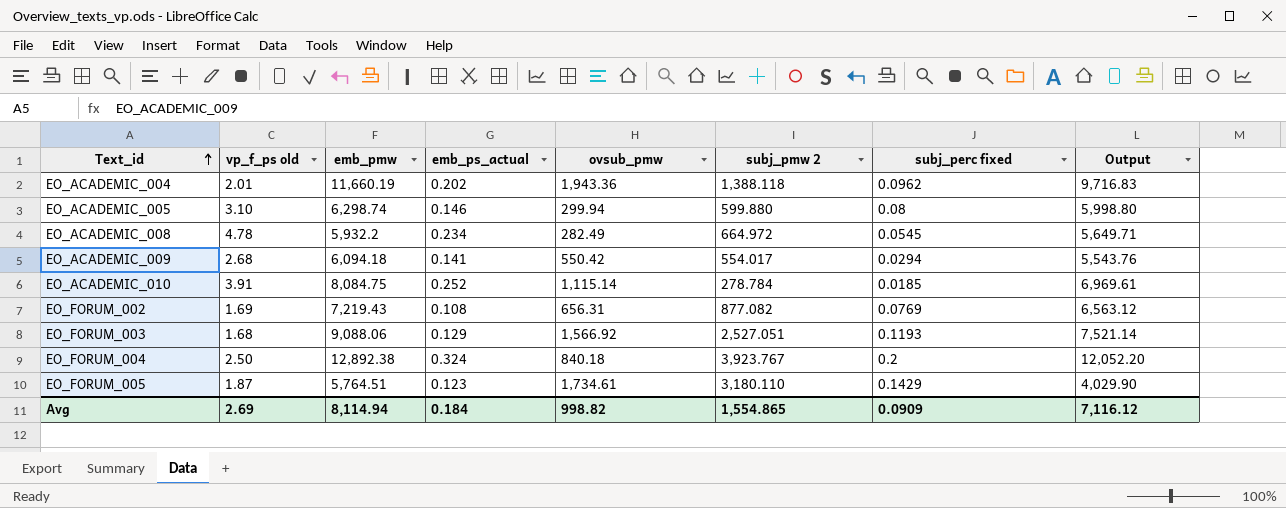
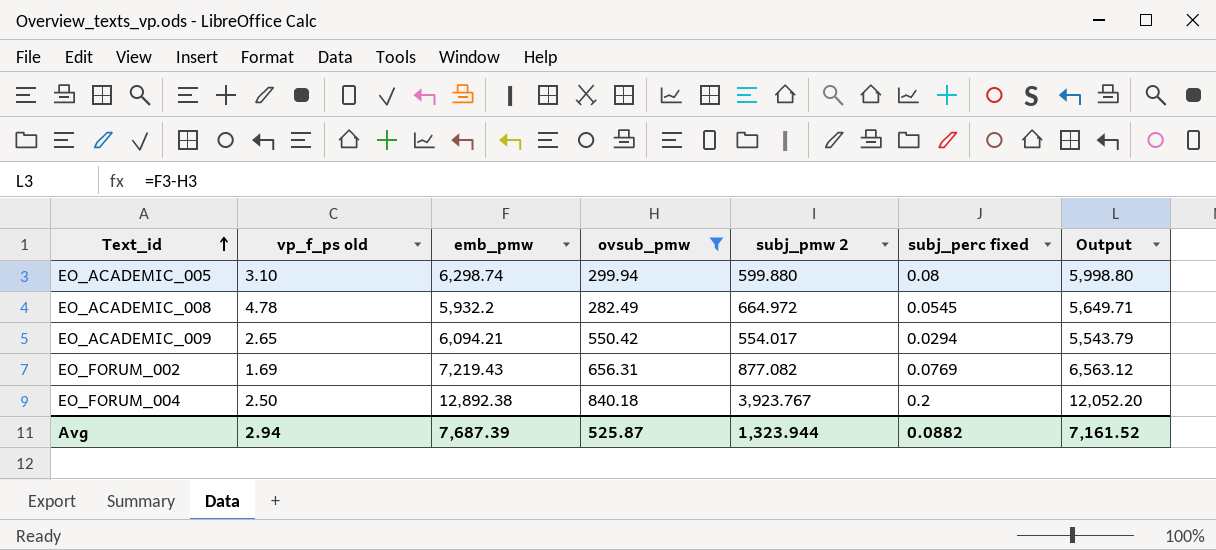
filter: none -> ovsub_pmw <= 840.18
column emb_ps_actual | position: 4 -> none
EO_ACADEMIC_009 | vp_f_ps old: 2.68 -> 2.65
EO_ACADEMIC_009 | emb_pmw: 6,094.18 -> 6,094.21
EO_ACADEMIC_009 | Output: 5,543.76 -> 5,543.79
Avg | vp_f_ps old: 2.69 -> 2.94
Avg | emb_pmw: 8,114.94 -> 7,687.39
Avg | ovsub_pmw: 998.82 -> 525.87
Avg | subj_pmw 2: 1,554.865 -> 1,323.944
Avg | subj_perc fixed: 0.0909 -> 0.0882
Avg | Output: 7,116.12 -> 7,161.52

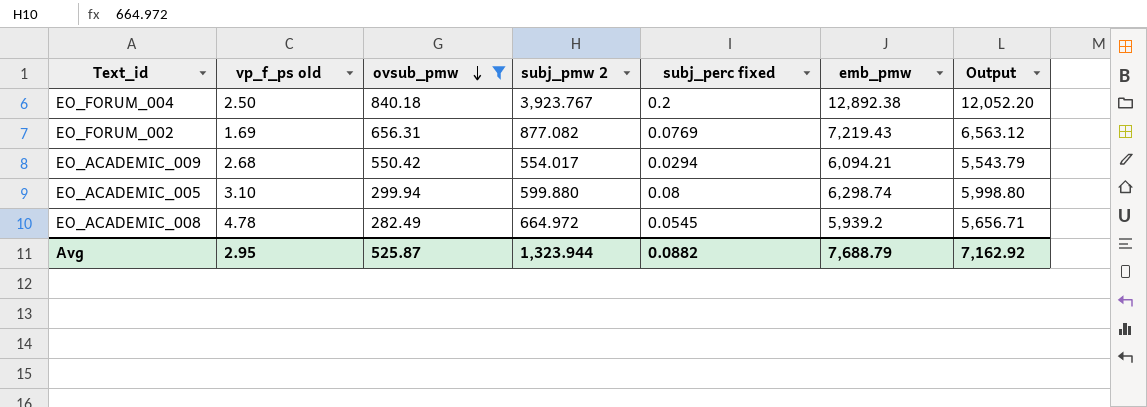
row order: Text_id ascending -> ovsub_pmw descending
column emb_pmw | position: 3 -> 6
EO_ACADEMIC_009 | vp_f_ps old: 2.65 -> 2.68
EO_ACADEMIC_008 | emb_pmw: 5,932.2 -> 5,939.2
EO_ACADEMIC_008 | Output: 5,649.71 -> 5,656.71
Avg | vp_f_ps old: 2.94 -> 2.95
Avg | emb_pmw: 7,687.39 -> 7,688.79
Avg | Output: 7,161.52 -> 7,162.92

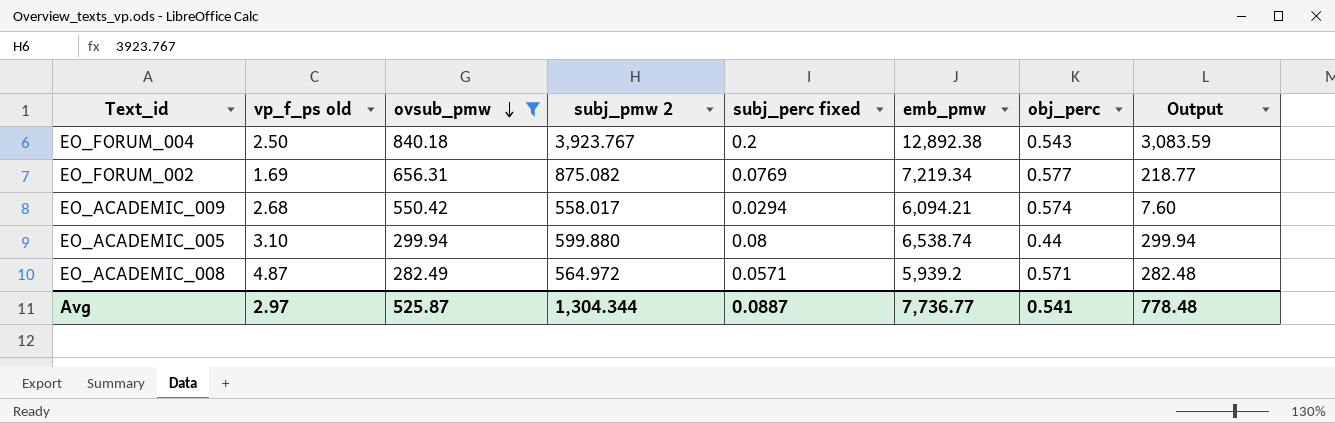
column obj_perc | position: none -> 7
column Output | formula: [emb_pmw] - [ovsub_pmw] -> [subj_pmw 2] - [ovsub_pmw]
EO_FORUM_002 | subj_pmw 2: 877.082 -> 875.082
EO_FORUM_002 | emb_pmw: 7,219.43 -> 7,219.34
EO_ACADEMIC_009 | subj_pmw 2: 554.017 -> 558.017
EO_ACADEMIC_005 | emb_pmw: 6,298.74 -> 6,538.74
EO_ACADEMIC_008 | vp_f_ps old: 4.78 -> 4.87
EO_ACADEMIC_008 | subj_pmw 2: 664.972 -> 564.972
EO_ACADEMIC_008 | subj_perc fixed: 0.0545 -> 0.0571
Avg | vp_f_ps old: 2.95 -> 2.97
Avg | subj_pmw 2: 1,323.944 -> 1,304.344
Avg | subj_perc fixed: 0.0882 -> 0.0887
Avg | emb_pmw: 7,688.79 -> 7,736.77
Avg | Output: 7,162.92 -> 778.48

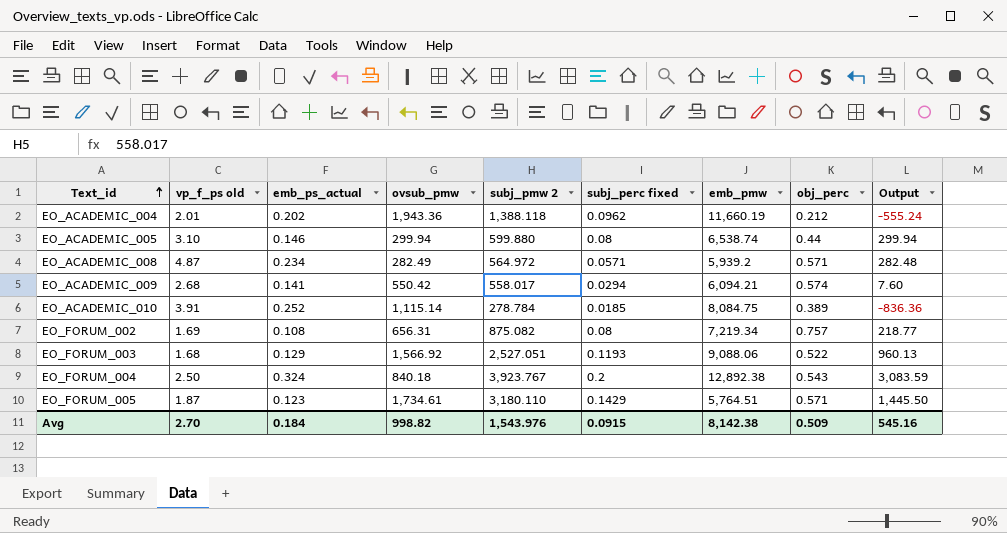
filter: ovsub_pmw <= 840.18 -> none
row order: ovsub_pmw descending -> Text_id ascending
column emb_ps_actual | position: none -> 3
EO_FORUM_002 | subj_perc fixed: 0.0769 -> 0.08
EO_FORUM_002 | obj_perc: 0.577 -> 0.757
Avg | vp_f_ps old: 2.97 -> 2.70
Avg | ovsub_pmw: 525.87 -> 998.82
Avg | subj_pmw 2: 1,304.344 -> 1,543.976
Avg | subj_perc fixed: 0.0887 -> 0.0915
Avg | emb_pmw: 7,736.77 -> 8,142.38
Avg | obj_perc: 0.541 -> 0.509
Avg | Output: 778.48 -> 545.16

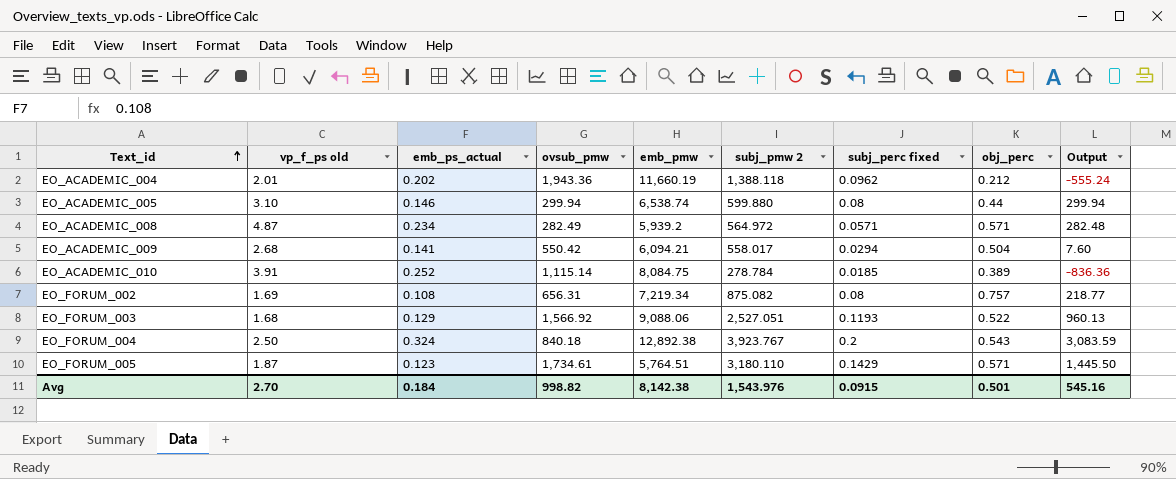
column emb_pmw | position: 7 -> 5
EO_ACADEMIC_009 | obj_perc: 0.574 -> 0.504
Avg | obj_perc: 0.509 -> 0.501

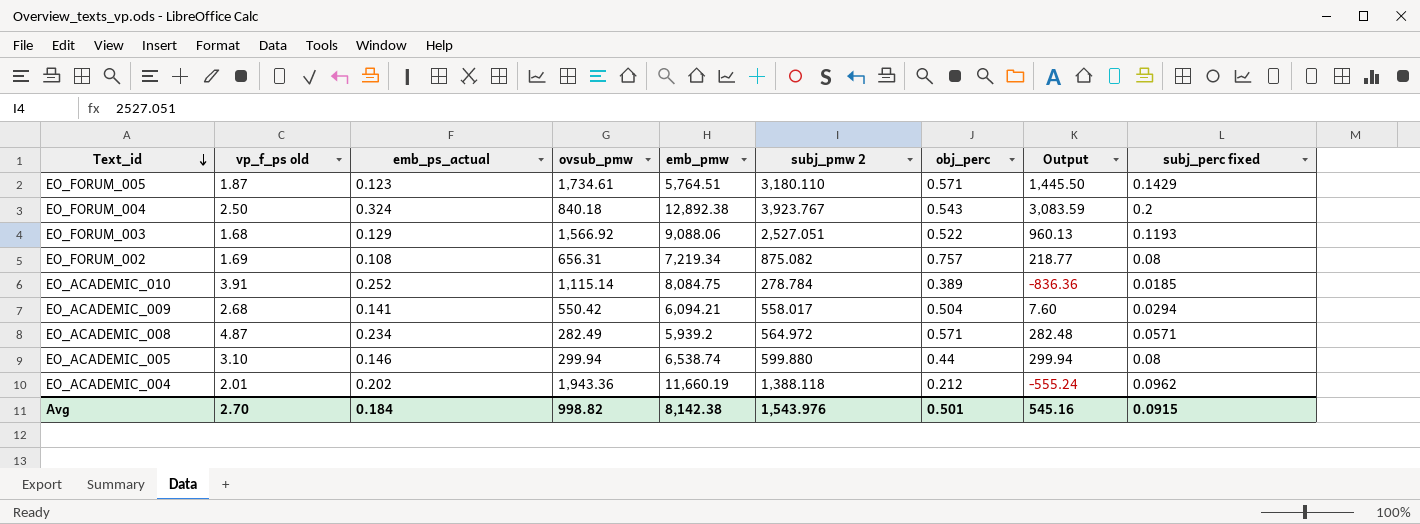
row order: Text_id ascending -> Text_id descending
column subj_perc fixed | position: 7 -> 9

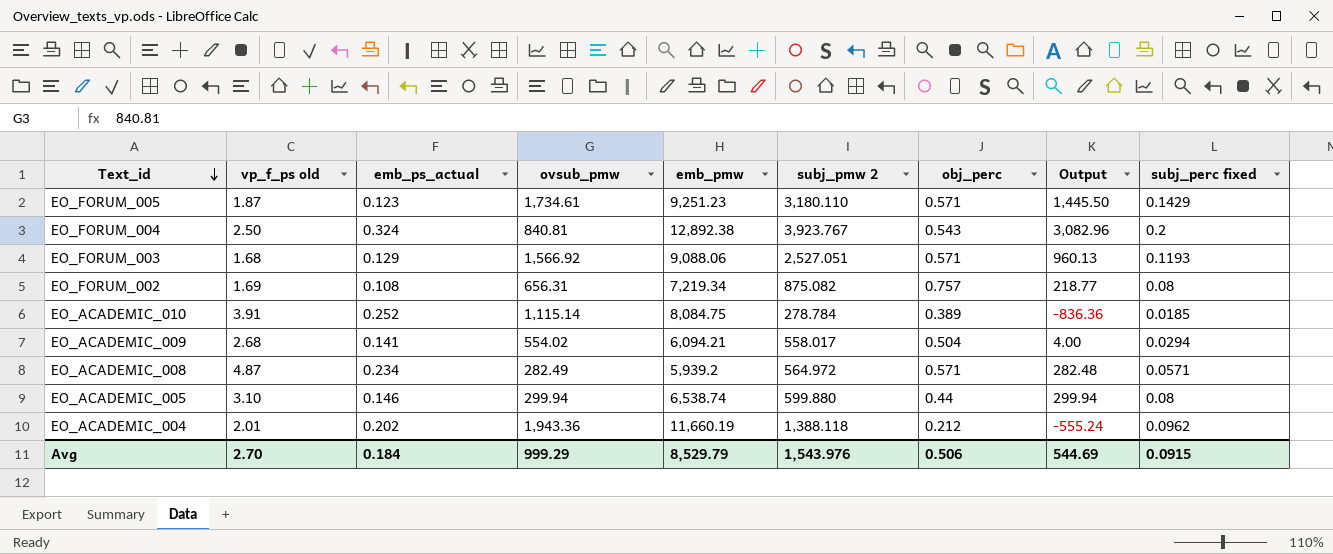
EO_FORUM_005 | emb_pmw: 5,764.51 -> 9,251.23
EO_FORUM_004 | ovsub_pmw: 840.18 -> 840.81
EO_FORUM_004 | Output: 3,083.59 -> 3,082.96
EO_FORUM_003 | obj_perc: 0.522 -> 0.571
EO_ACADEMIC_009 | ovsub_pmw: 550.42 -> 554.02
EO_ACADEMIC_009 | Output: 7.60 -> 4.00
Avg | ovsub_pmw: 998.82 -> 999.29
Avg | emb_pmw: 8,142.38 -> 8,529.79
Avg | obj_perc: 0.501 -> 0.506
Avg | Output: 545.16 -> 544.69

